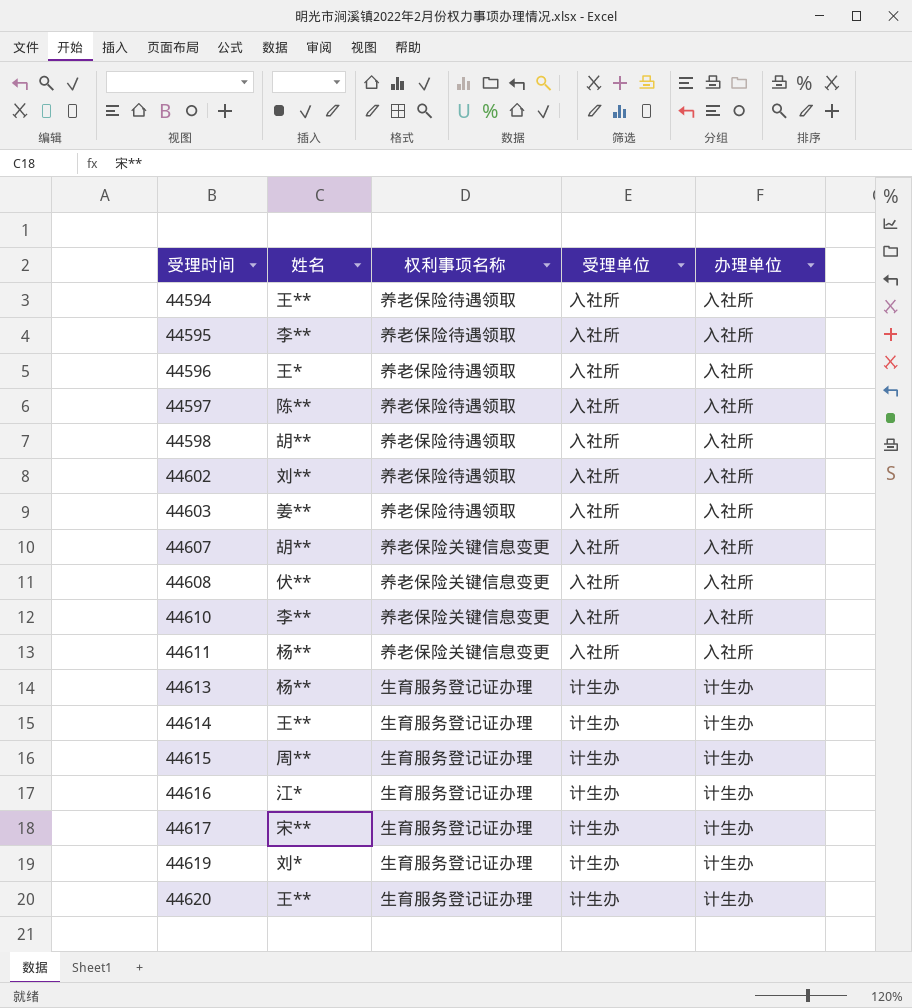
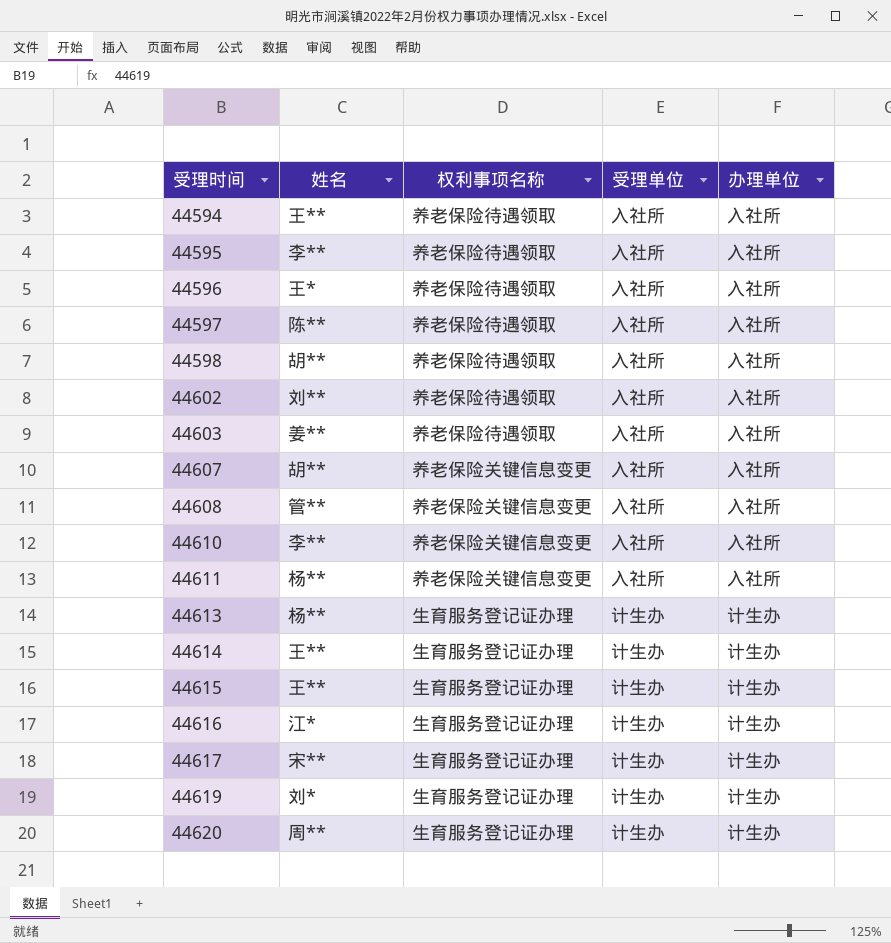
44608 | 姓名: 伏** -> 管**
44615 | 姓名: 周** -> 王**
44620 | 姓名: 王** -> 周**

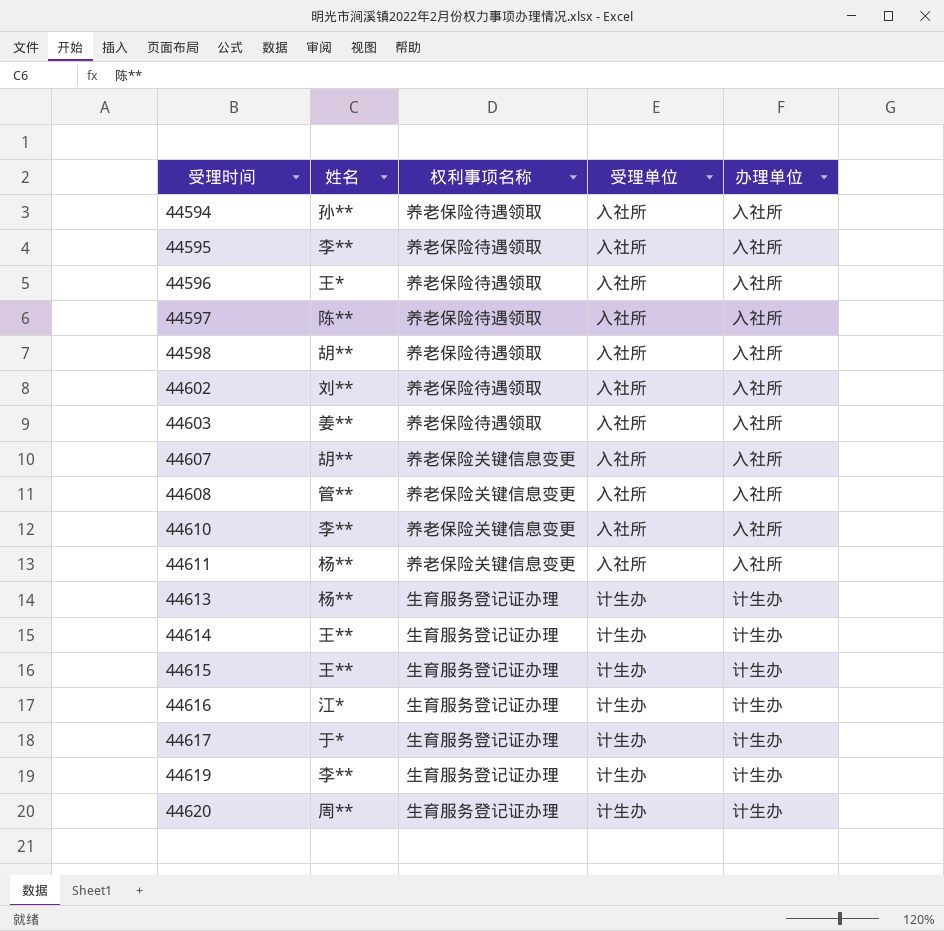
44594 | 姓名: 王** -> 孙**
44617 | 姓名: 宋** -> 于*
44619 | 姓名: 刘* -> 李**

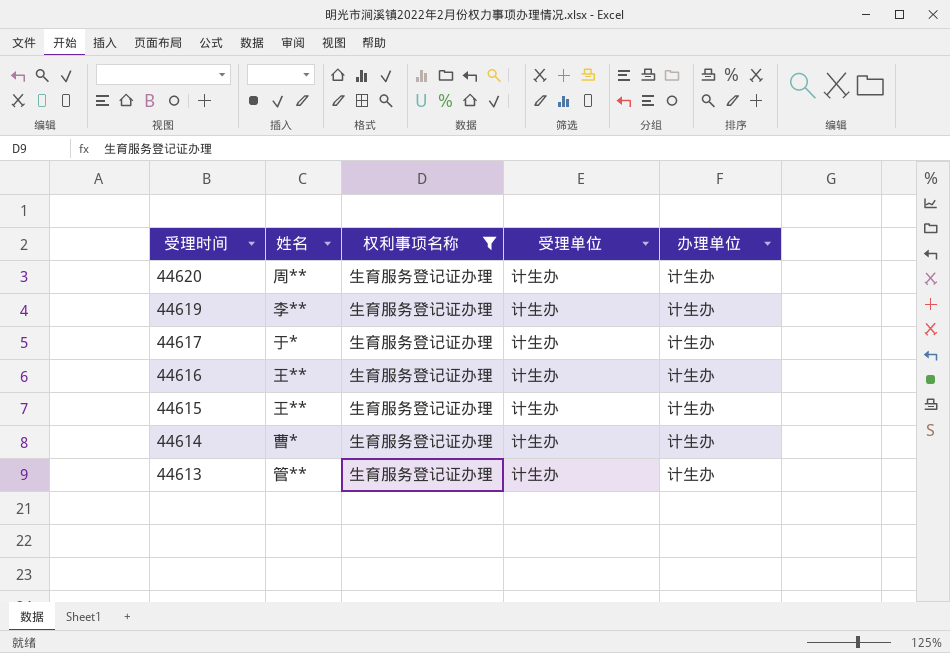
filter: none -> 权利事项名称 = 生育服务登记证办理
row order: 受理时间 ascending -> 受理时间 descending
44616 | 姓名: 江* -> 王**
44614 | 姓名: 王** -> 曹*
44613 | 姓名: 杨** -> 管**

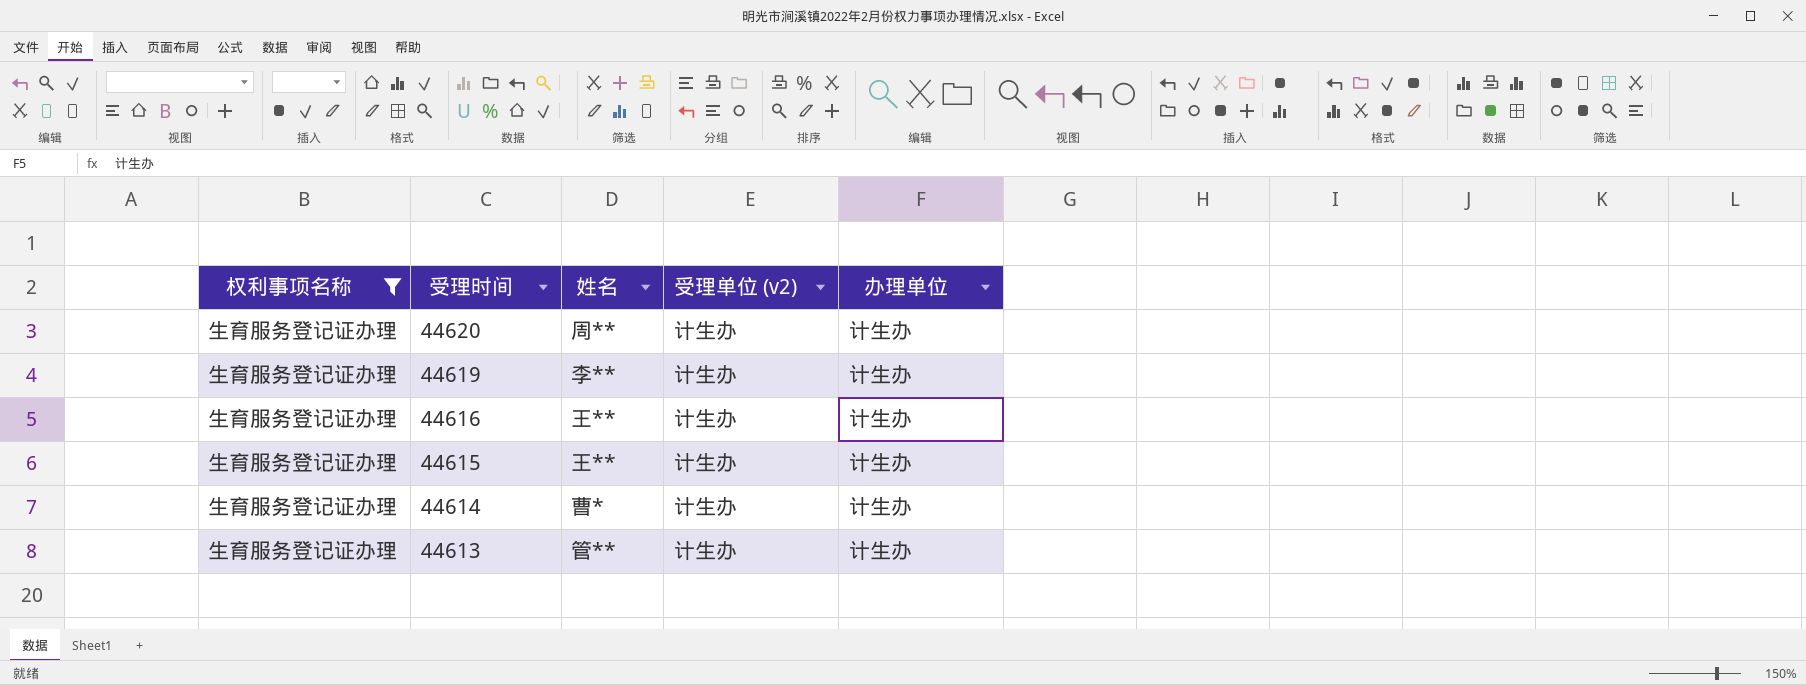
column 权利事项名称 | position: 3 -> 1
column name: 受理单位 -> 受理单位 (v2)
row 44617: 于* | 生育服务登记证办理 | 计生办 | 计生办 -> none

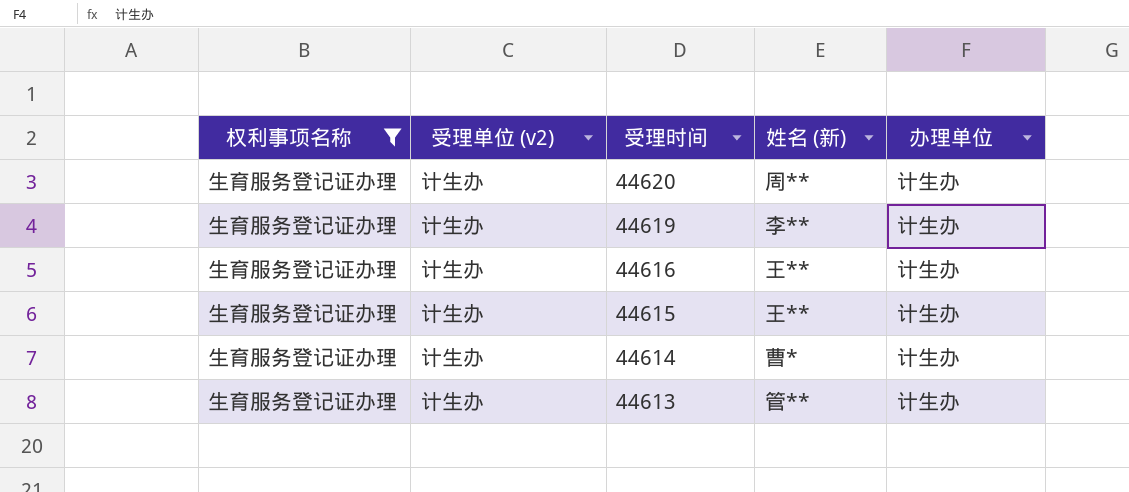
column 受理单位 (v2) | position: 4 -> 2
column name: 姓名 -> 姓名 (新)

